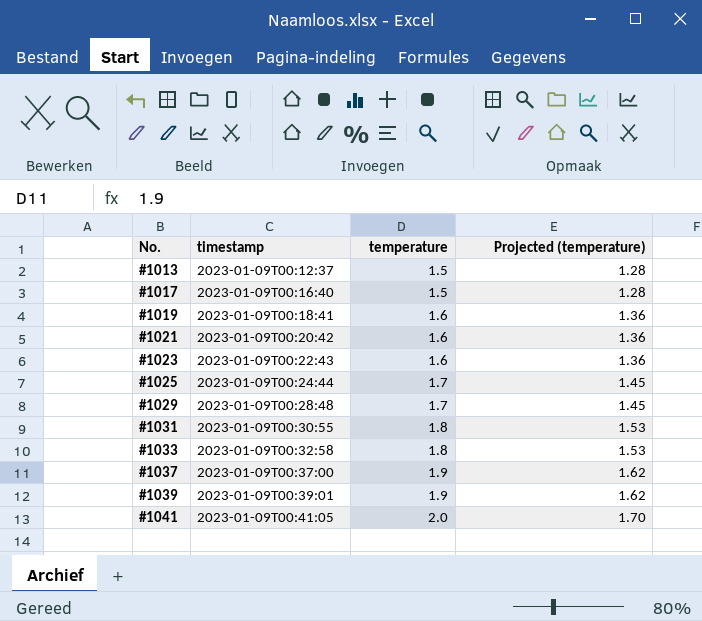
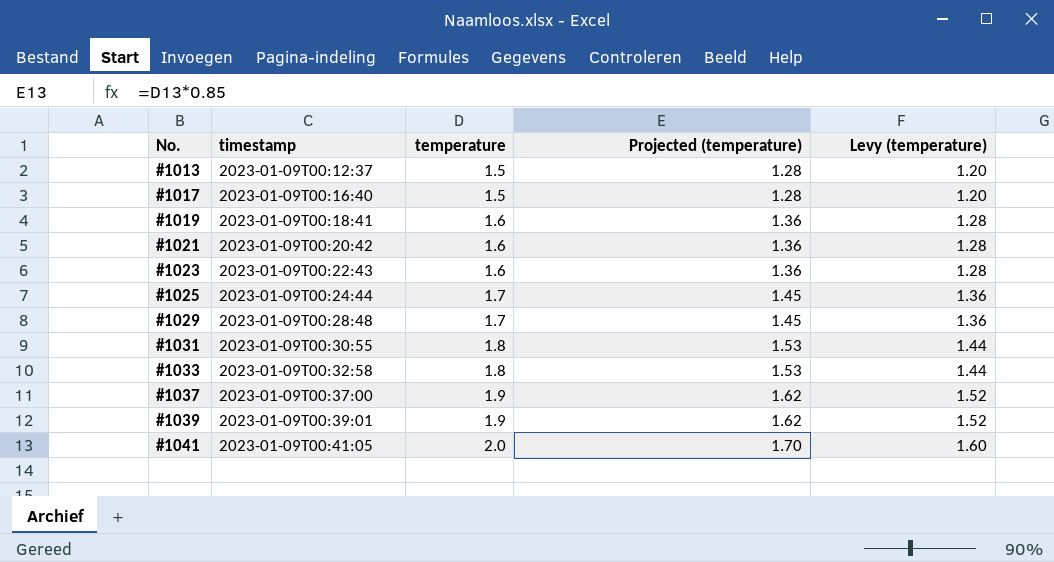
column Levy (temperature) | formula: none -> [temperature] * 0.8

